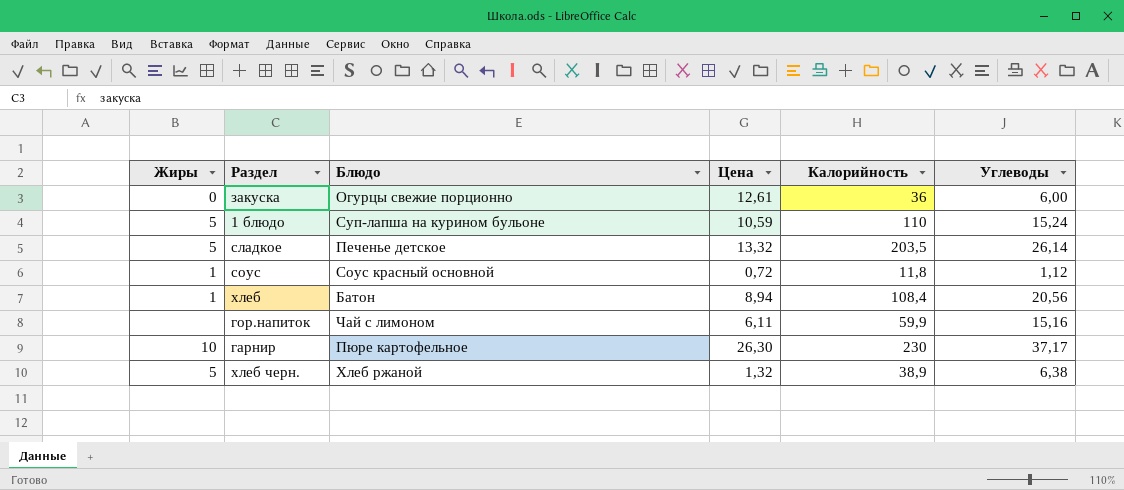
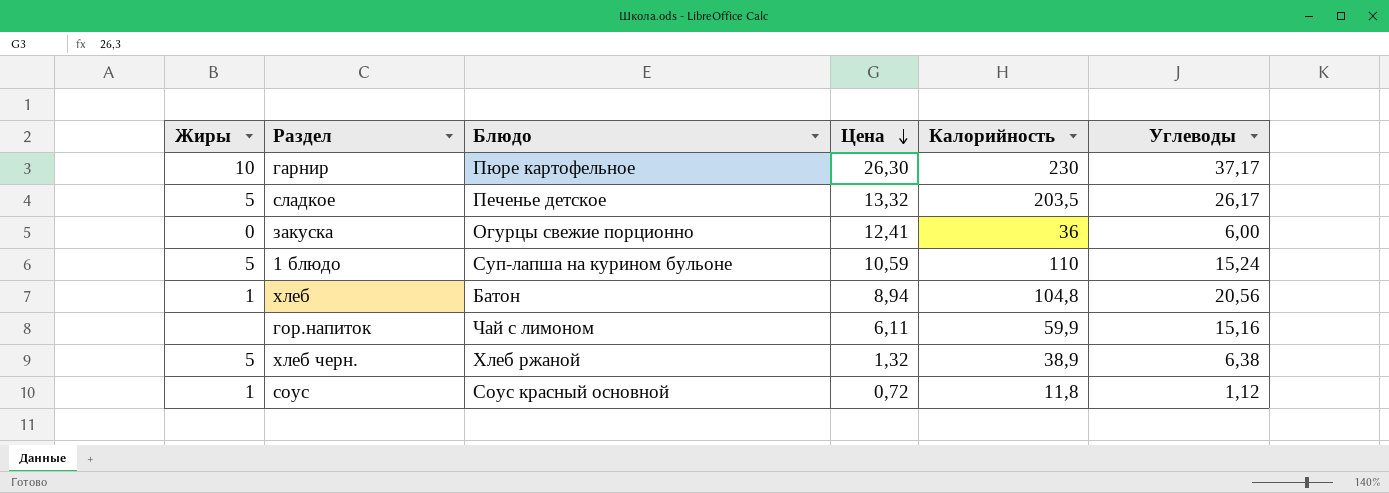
row order: none -> Цена descending
сладкое | Углеводы: 26,14 -> 26,17
закуска | Цена: 12,61 -> 12,41
хлеб | Калорийность: 108,4 -> 104,8

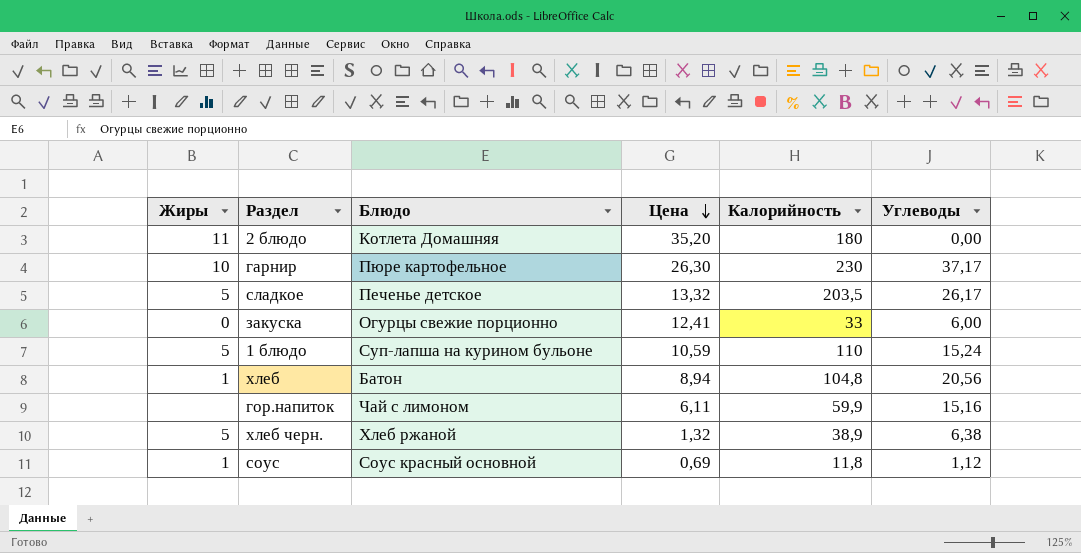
row 2 блюдо: none -> 11 | Котлета Домашняя | 35,20 | 180 | 0,00
закуска | Калорийность: 36 -> 33
соус | Цена: 0,72 -> 0,69

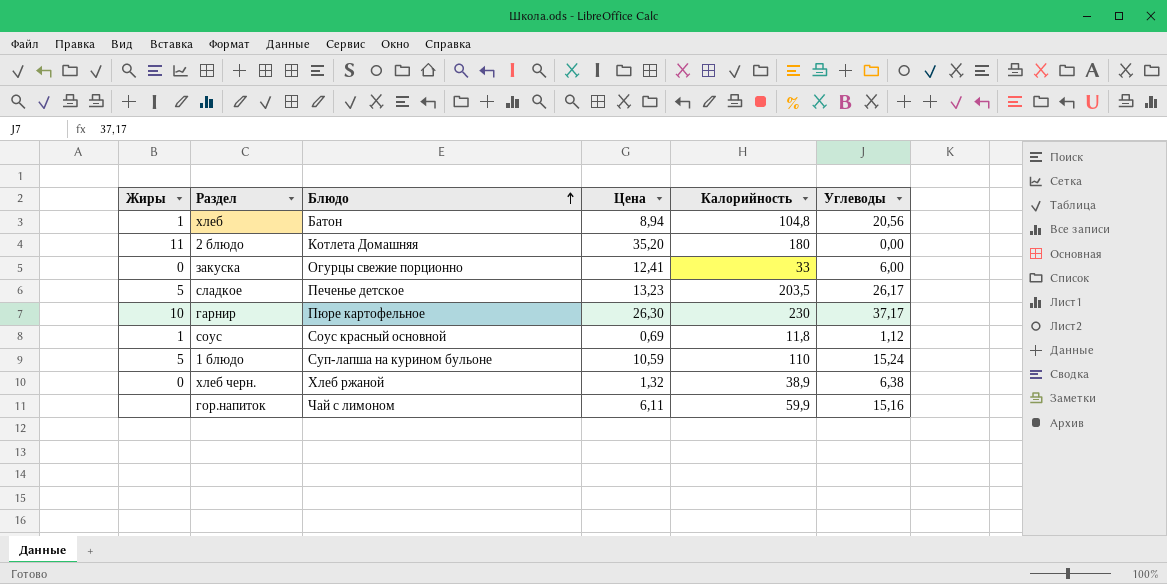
row order: Цена descending -> Блюдо ascending
сладкое | Цена: 13,32 -> 13,23
хлеб черн. | Жиры: 5 -> 0

